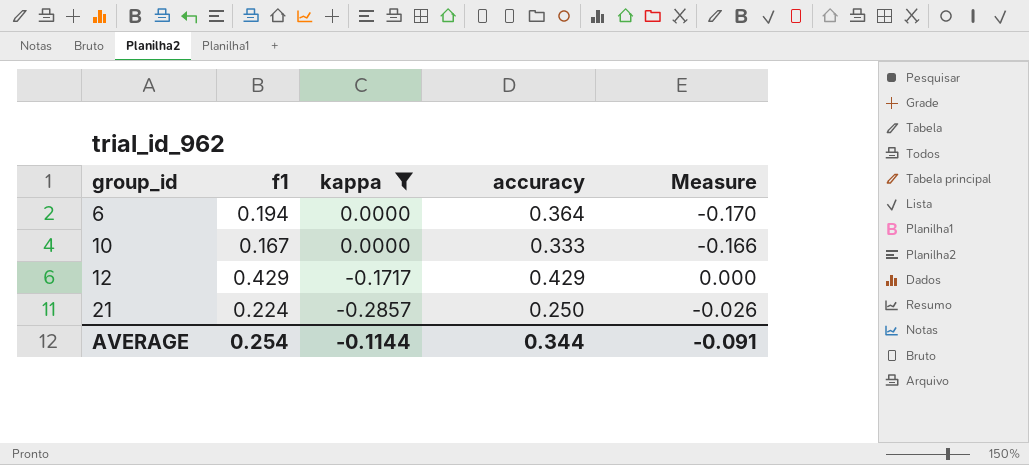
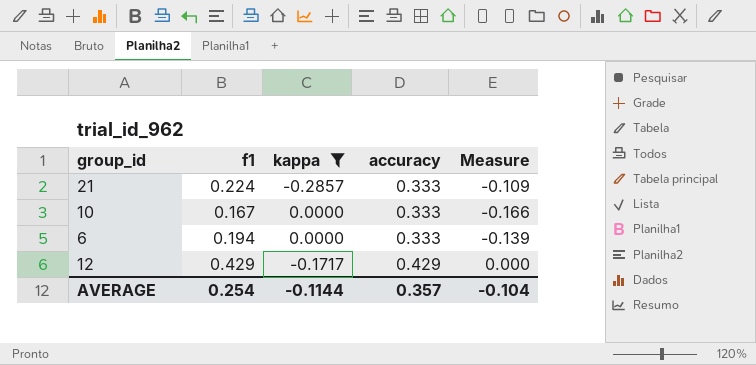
row order: group_id ascending -> accuracy ascending
21 | accuracy: 0.250 -> 0.333
21 | Measure: -0.026 -> -0.109
6 | accuracy: 0.364 -> 0.333
6 | Measure: -0.170 -> -0.139
AVERAGE | accuracy: 0.344 -> 0.357
AVERAGE | Measure: -0.091 -> -0.104

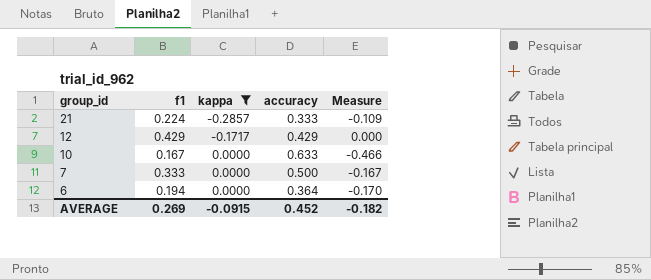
row order: accuracy ascending -> group_id descending
10 | accuracy: 0.333 -> 0.633
10 | Measure: -0.166 -> -0.466
row 7: none -> 0.333 | 0.0000 | 0.500 | -0.167
6 | accuracy: 0.333 -> 0.364
6 | Measure: -0.139 -> -0.170
AVERAGE | f1: 0.254 -> 0.269
AVERAGE | kappa: -0.1144 -> -0.0915
AVERAGE | accuracy: 0.357 -> 0.452
AVERAGE | Measure: -0.104 -> -0.182

